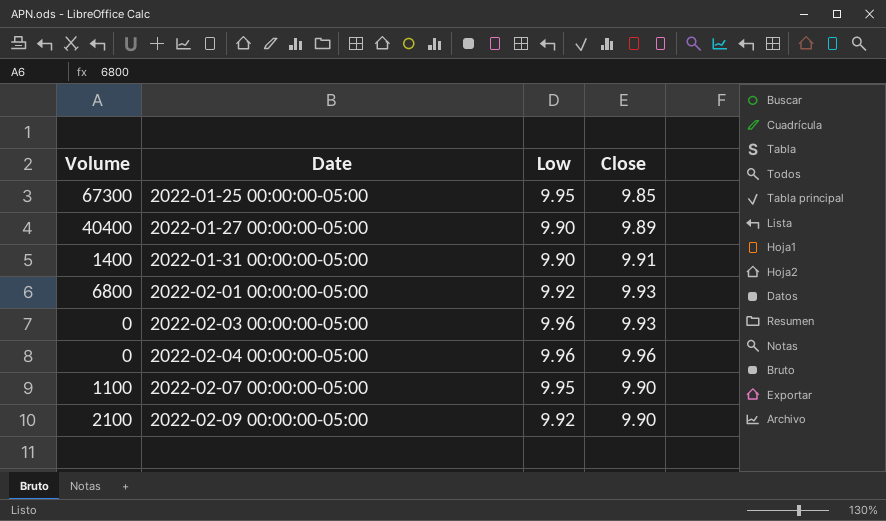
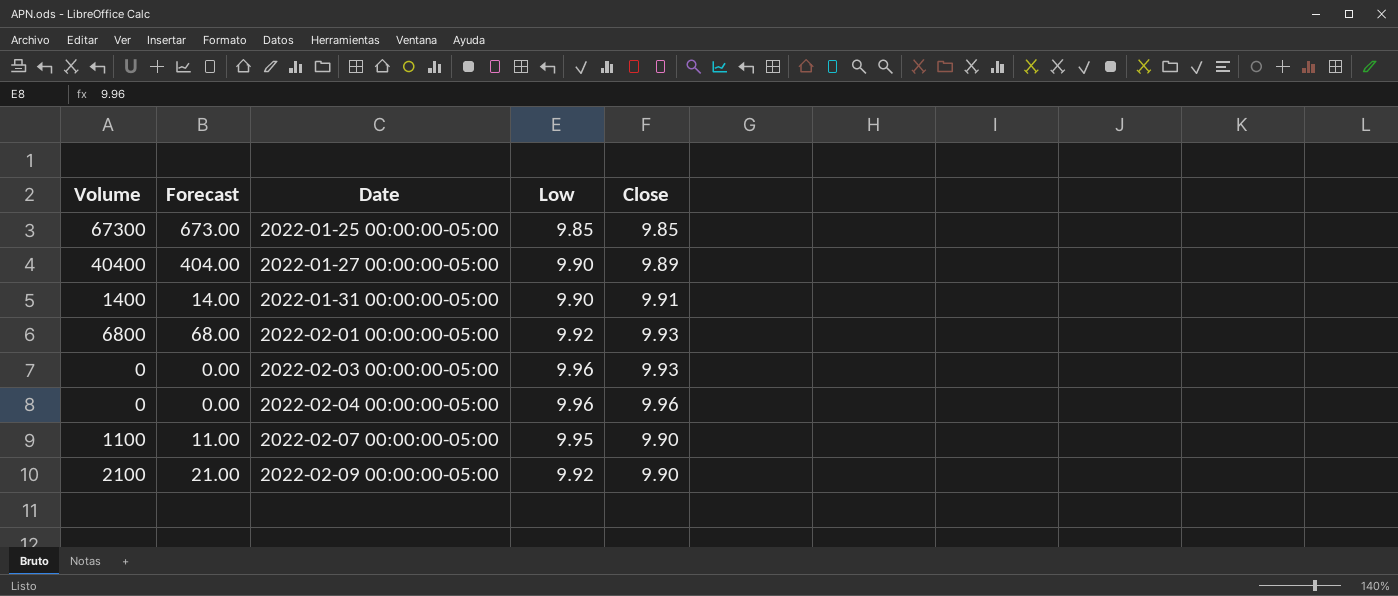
column Forecast | formula: none -> [Volume] * 0.01
2022-01-25 00:00:00-05:00 | Low: 9.95 -> 9.85

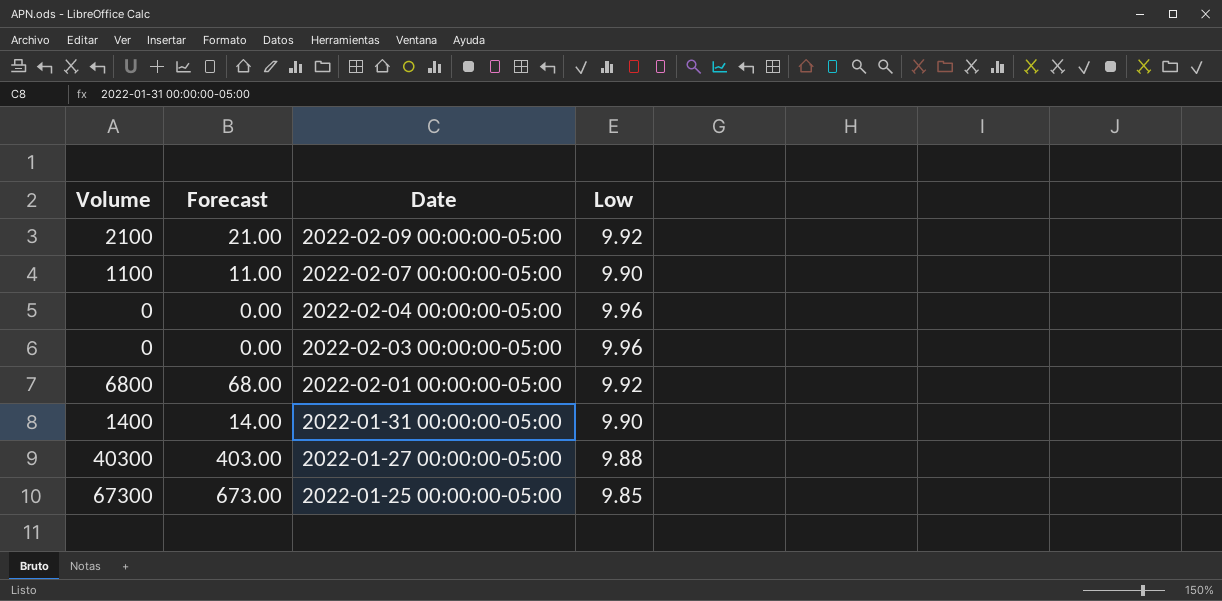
row order: Date ascending -> Date descending
column Close | position: 5 -> none
2022-02-07 00:00:00-05:00 | Low: 9.95 -> 9.90
2022-01-27 00:00:00-05:00 | Volume: 40400 -> 40300
2022-01-27 00:00:00-05:00 | Forecast: 404.00 -> 403.00
2022-01-27 00:00:00-05:00 | Low: 9.90 -> 9.88

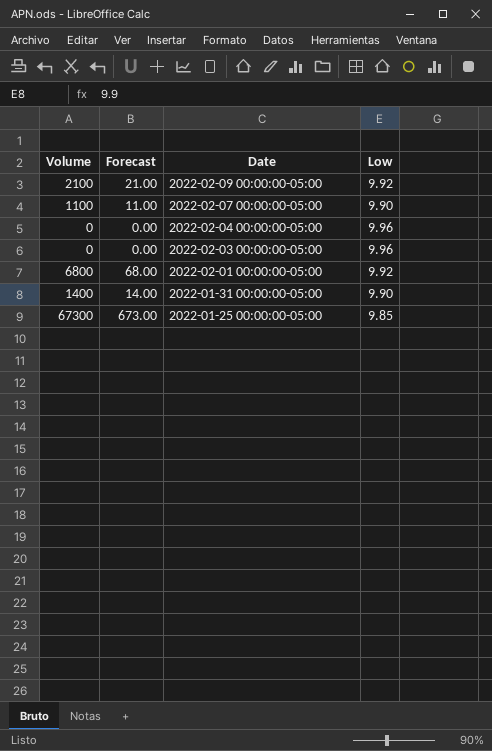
row 2022-01-27 00:00:00-05:00: 40300 | 403.00 | 9.88 -> none

